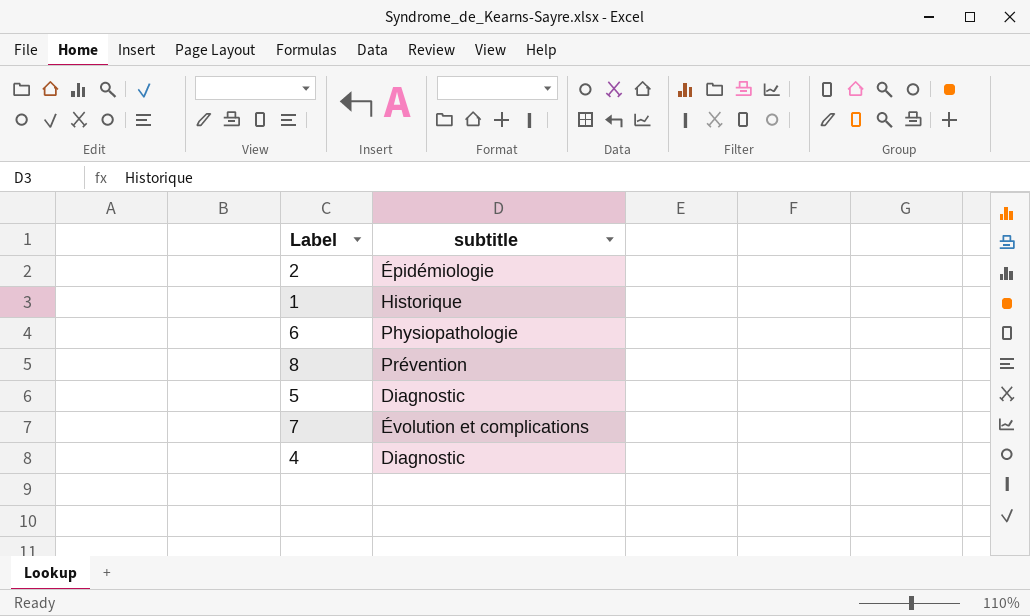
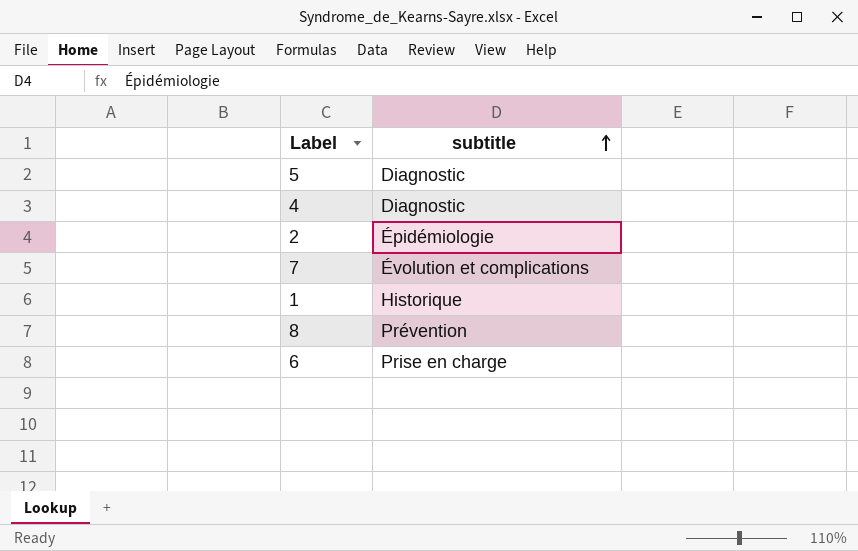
row order: none -> subtitle ascending
6 | subtitle: Physiopathologie -> Prise en charge

